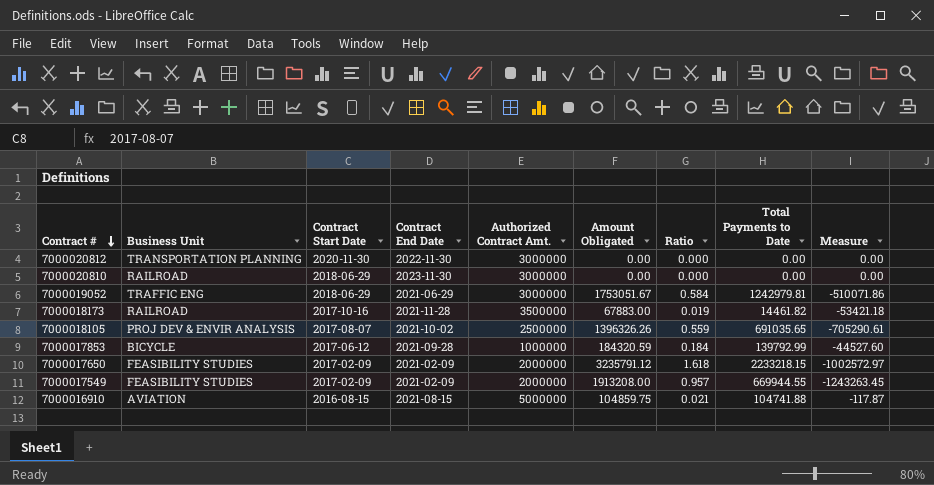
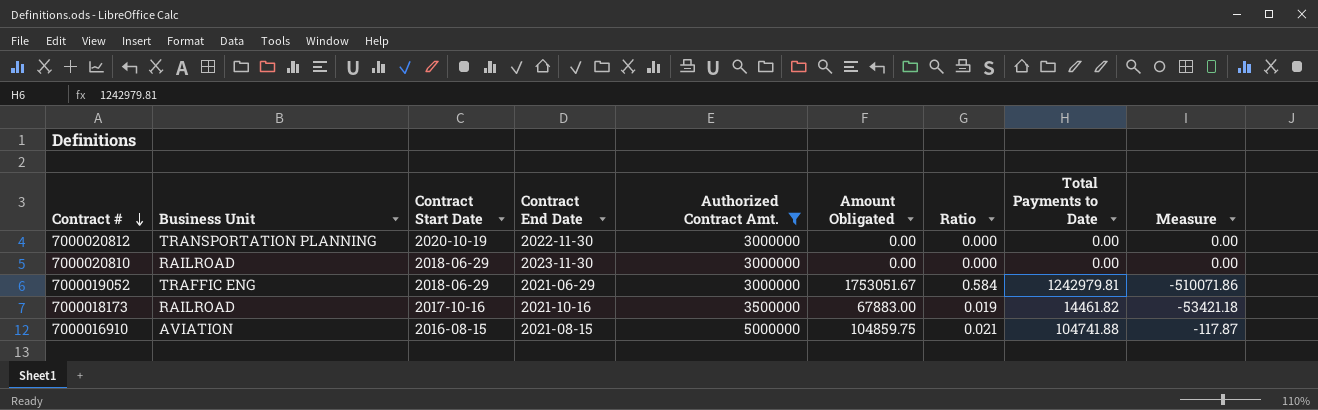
filter: none -> Authorized Contract Amt. >= 3000000
7000020812 | Contract Start Date: 2020-11-30 -> 2020-10-19
7000018173 | Contract End Date: 2021-11-28 -> 2021-10-16

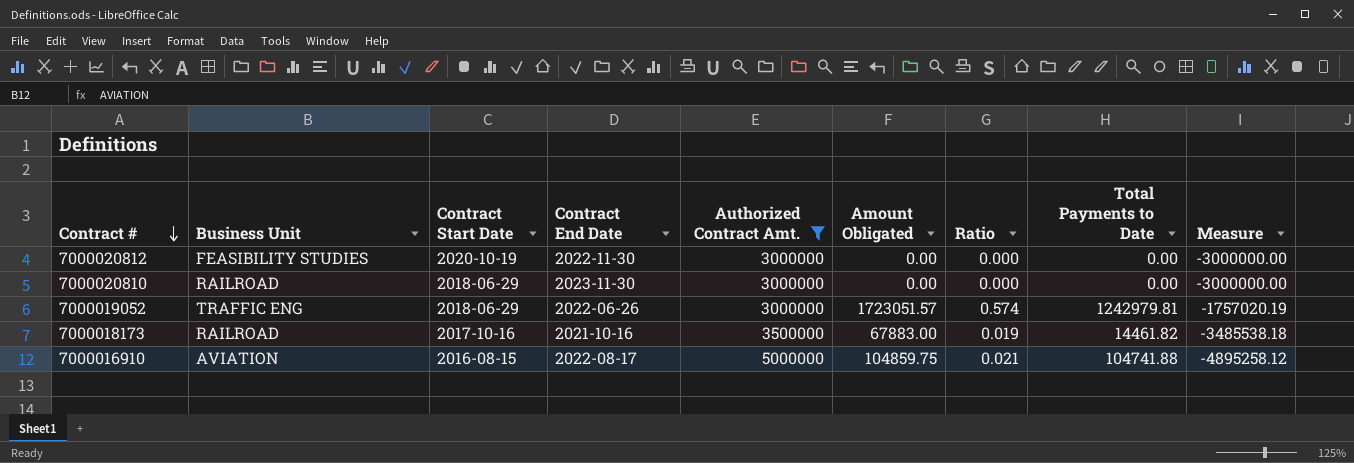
column Measure | formula: [Total Payments to Date] - [Amount Obligated] -> [Total Payments to Date] - [Authorized Contract Amt.]
7000020812 | Business Unit: TRANSPORTATION PLANNING -> FEASIBILITY STUDIES
7000019052 | Contract End Date: 2021-06-29 -> 2022-06-26
7000019052 | Amount Obligated: 1753051.67 -> 1723051.57
7000019052 | Ratio: 0.584 -> 0.574
7000016910 | Contract End Date: 2021-08-15 -> 2022-08-17

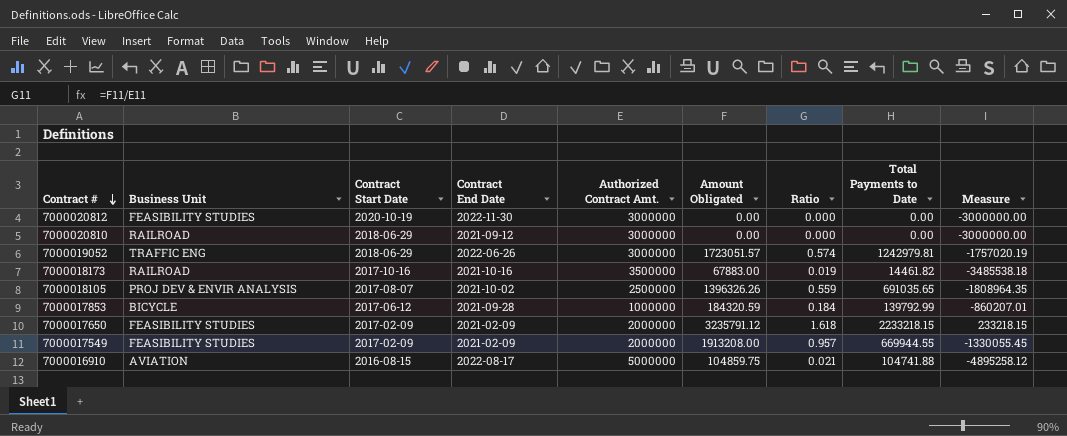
filter: Authorized Contract Amt. >= 3000000 -> none
7000020810 | Contract End Date: 2023-11-30 -> 2021-09-12

